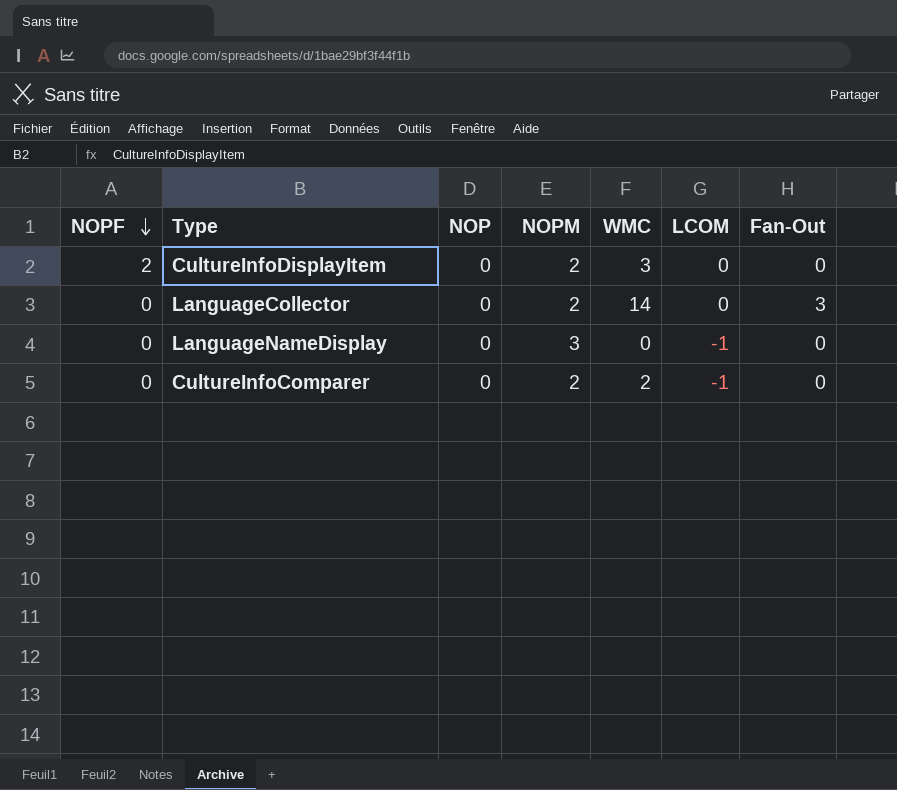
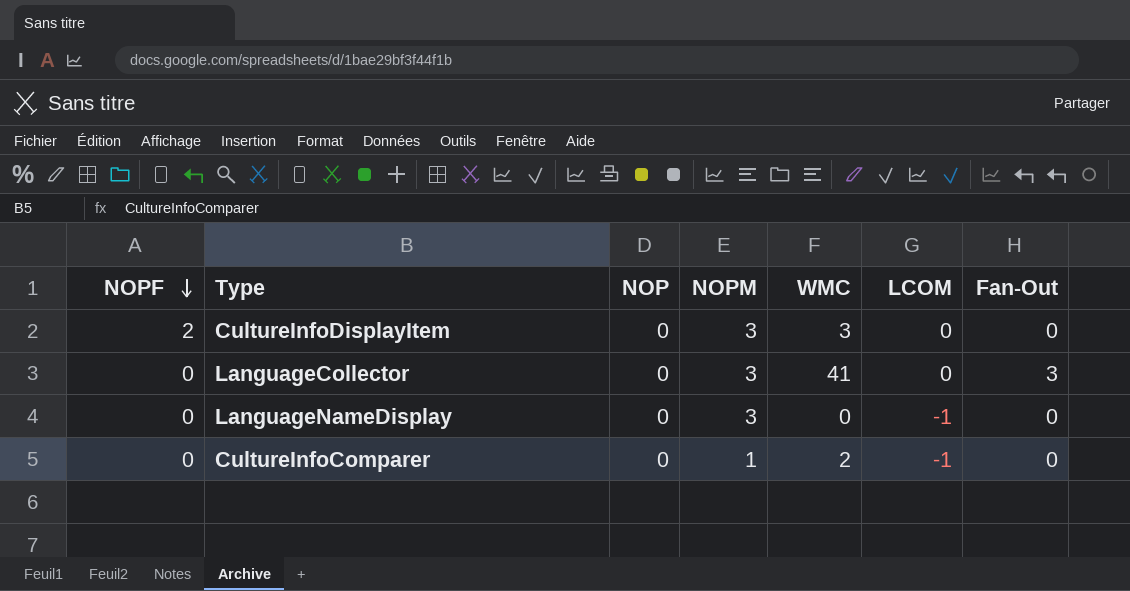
CultureInfoDisplayItem | NOPM: 2 -> 3
LanguageCollector | NOPM: 2 -> 3
LanguageCollector | WMC: 14 -> 41
CultureInfoComparer | NOPM: 2 -> 1

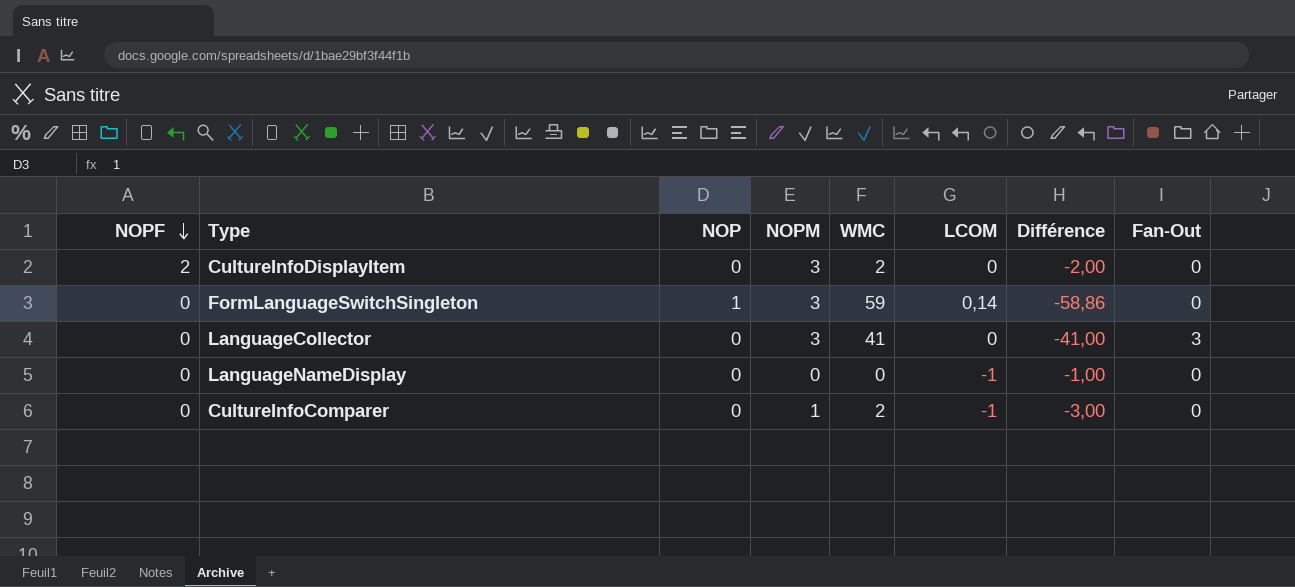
column Différence | formula: none -> [LCOM] - [WMC]
CultureInfoDisplayItem | WMC: 3 -> 2
row FormLanguageSwitchSingleton: none -> 0 | 1 | 3 | 59 | 0,14 | -58,86 | 0
LanguageNameDisplay | NOPM: 3 -> 0

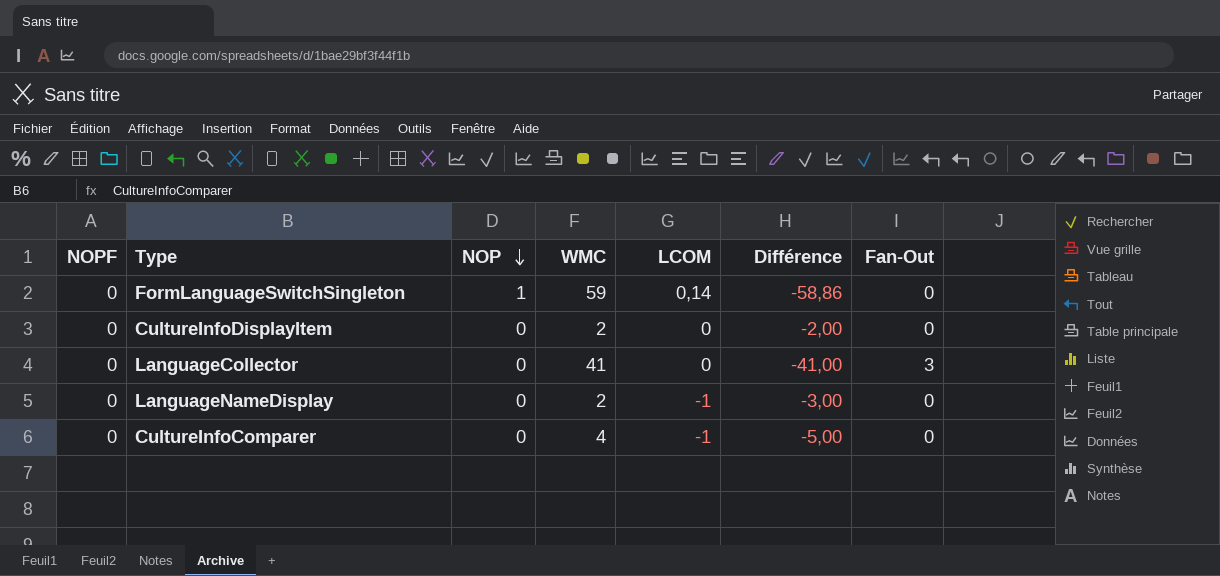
row order: NOPF descending -> NOP descending
column NOPM | position: 4 -> none
CultureInfoDisplayItem | NOPF: 2 -> 0
LanguageNameDisplay | WMC: 0 -> 2
LanguageNameDisplay | Différence: -1,00 -> -3,00
CultureInfoComparer | WMC: 2 -> 4
CultureInfoComparer | Différence: -3,00 -> -5,00

